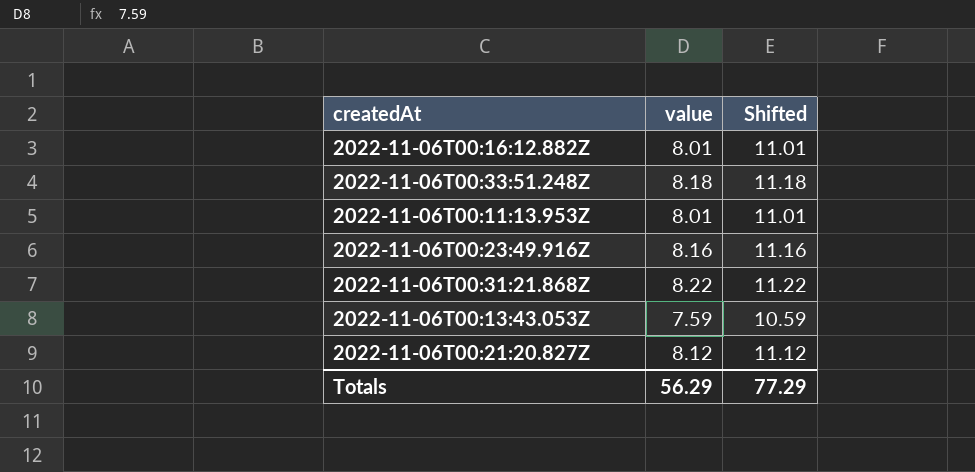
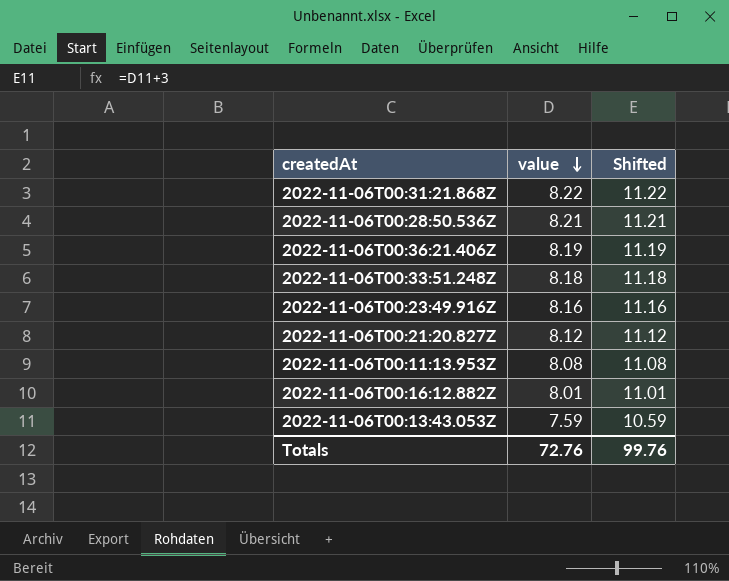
row order: none -> value descending
row 2022-11-06T00:28:50.536Z: none -> 8.21 | 11.21
row 2022-11-06T00:36:21.406Z: none -> 8.19 | 11.19
2022-11-06T00:11:13.953Z | value: 8.01 -> 8.08
2022-11-06T00:11:13.953Z | Shifted: 11.01 -> 11.08
Totals | value: 56.29 -> 72.76
Totals | Shifted: 77.29 -> 99.76

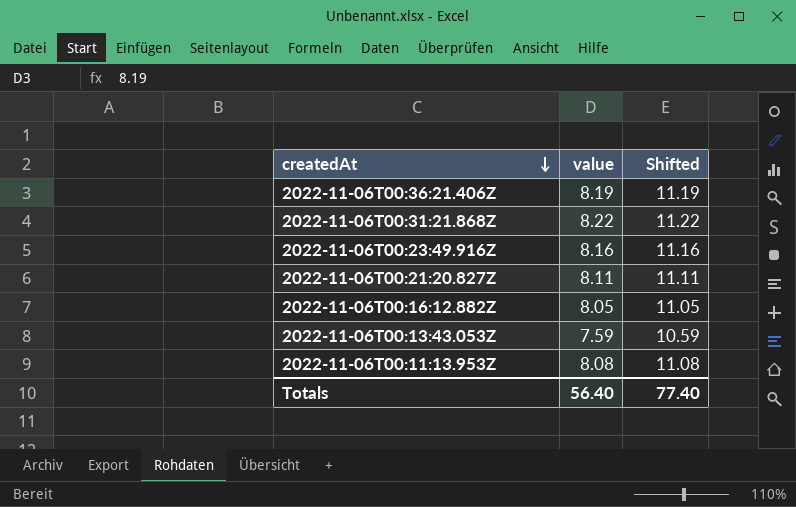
row order: value descending -> createdAt descending
row 2022-11-06T00:28:50.536Z: 8.21 | 11.21 -> none
row 2022-11-06T00:33:51.248Z: 8.18 | 11.18 -> none
2022-11-06T00:21:20.827Z | value: 8.12 -> 8.11
2022-11-06T00:21:20.827Z | Shifted: 11.12 -> 11.11
2022-11-06T00:16:12.882Z | value: 8.01 -> 8.05
2022-11-06T00:16:12.882Z | Shifted: 11.01 -> 11.05
Totals | value: 72.76 -> 56.40
Totals | Shifted: 99.76 -> 77.40

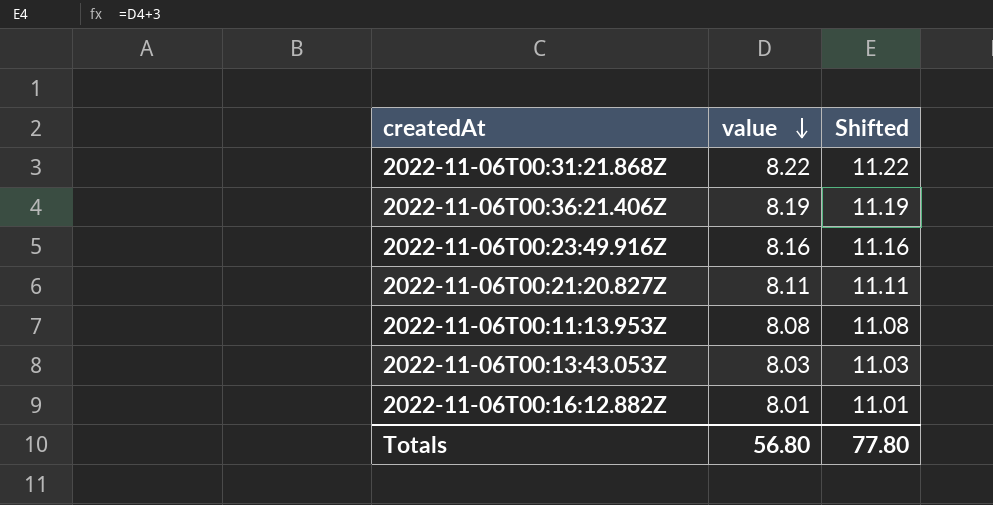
row order: createdAt descending -> value descending
2022-11-06T00:13:43.053Z | value: 7.59 -> 8.03
2022-11-06T00:13:43.053Z | Shifted: 10.59 -> 11.03
2022-11-06T00:16:12.882Z | value: 8.05 -> 8.01
2022-11-06T00:16:12.882Z | Shifted: 11.05 -> 11.01
Totals | value: 56.40 -> 56.80
Totals | Shifted: 77.40 -> 77.80

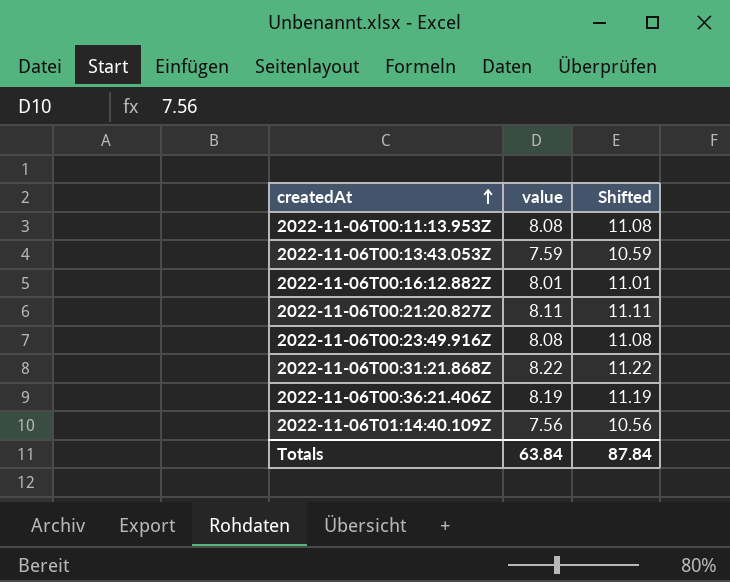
row order: value descending -> createdAt ascending
2022-11-06T00:13:43.053Z | value: 8.03 -> 7.59
2022-11-06T00:13:43.053Z | Shifted: 11.03 -> 10.59
2022-11-06T00:23:49.916Z | value: 8.16 -> 8.08
2022-11-06T00:23:49.916Z | Shifted: 11.16 -> 11.08
row 2022-11-06T01:14:40.109Z: none -> 7.56 | 10.56
Totals | value: 56.80 -> 63.84
Totals | Shifted: 77.80 -> 87.84

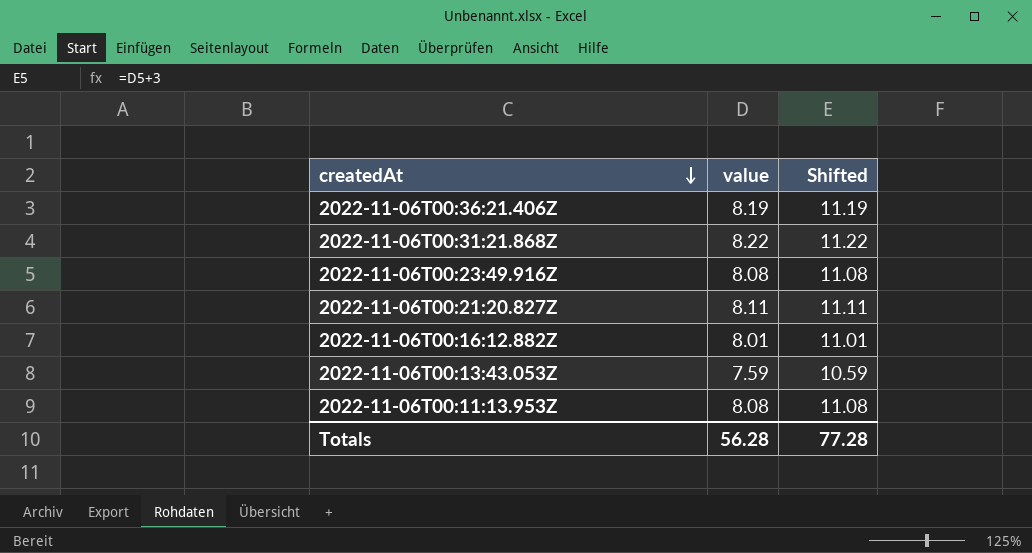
row order: createdAt ascending -> createdAt descending
row 2022-11-06T01:14:40.109Z: 7.56 | 10.56 -> none
Totals | value: 63.84 -> 56.28
Totals | Shifted: 87.84 -> 77.28

